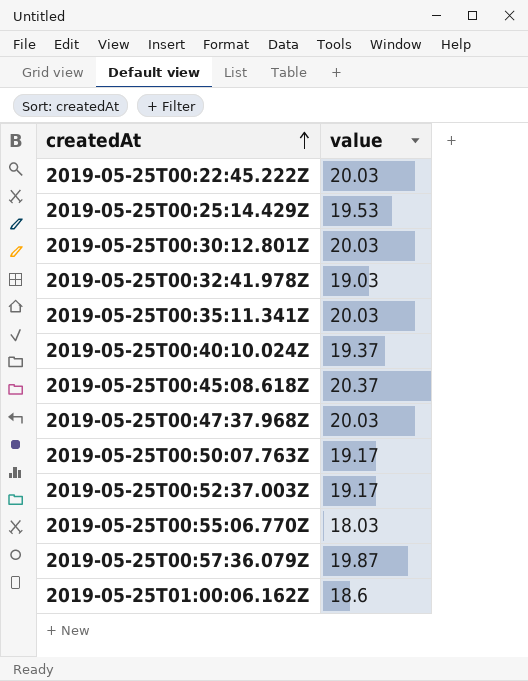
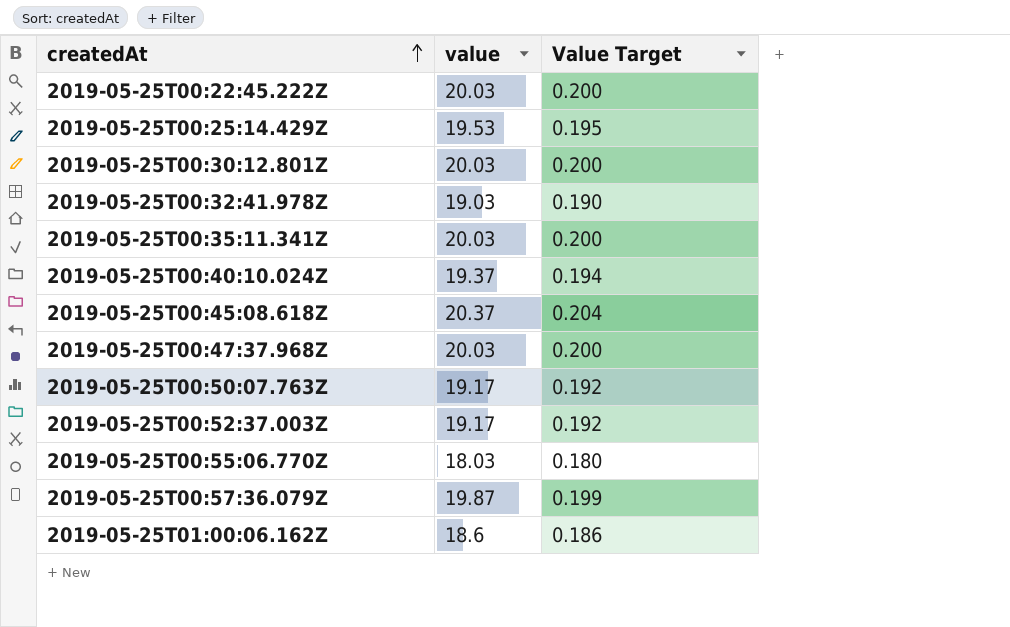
column Value Target | formula: none -> [value] * 0.01

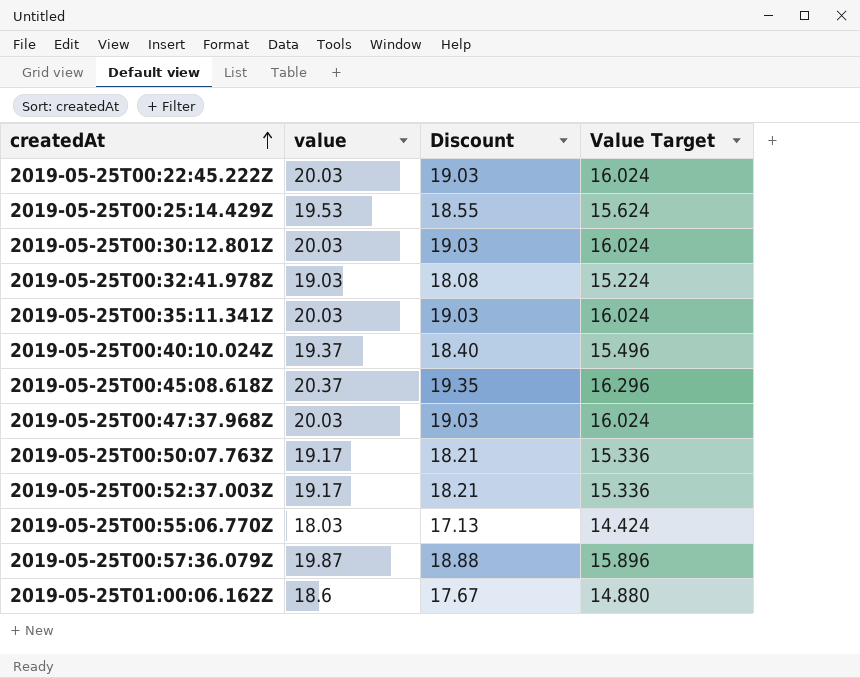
column Discount | formula: none -> [value] * 0.95
column Value Target | formula: [value] * 0.01 -> [value] * 0.8

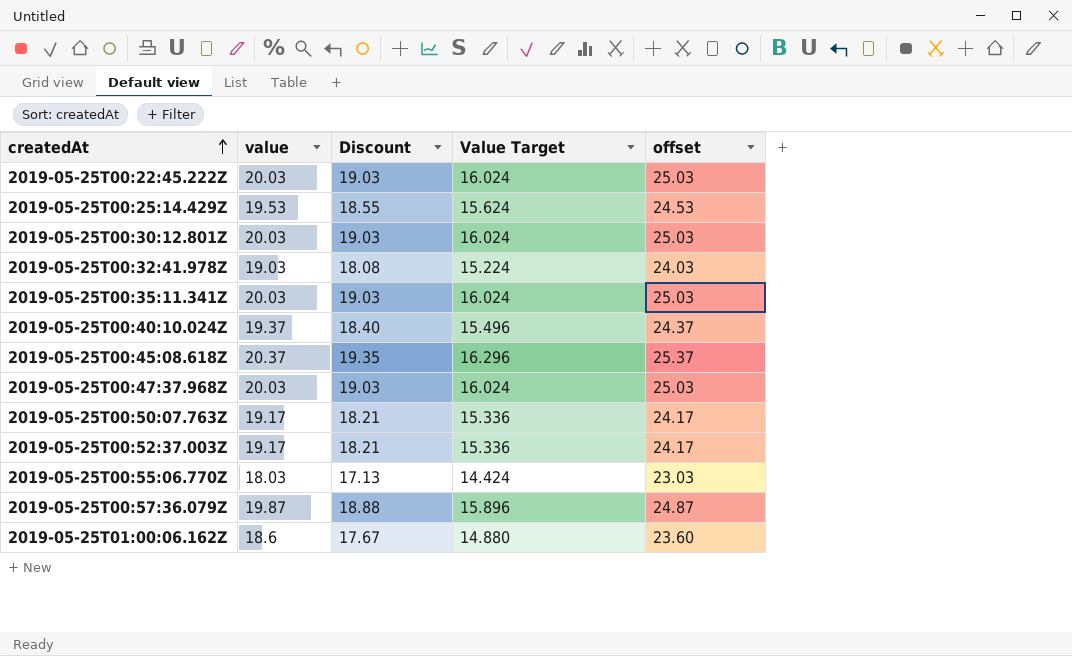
column offset | formula: none -> [value] + 5

